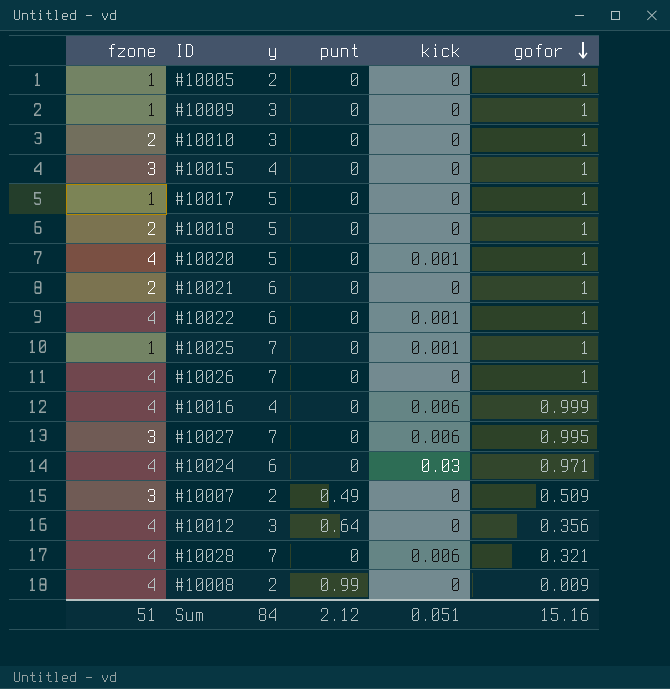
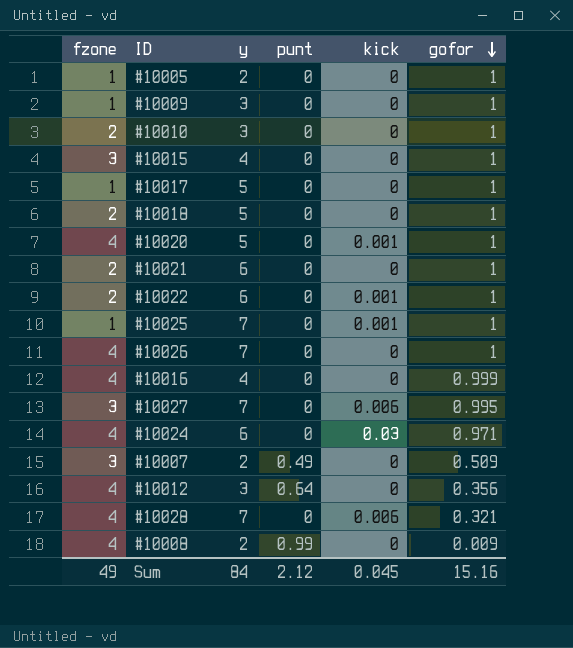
#10022 | fzone: 4 -> 2
#10016 | kick: 0.006 -> 0
Sum | fzone: 51 -> 49
Sum | kick: 0.051 -> 0.045

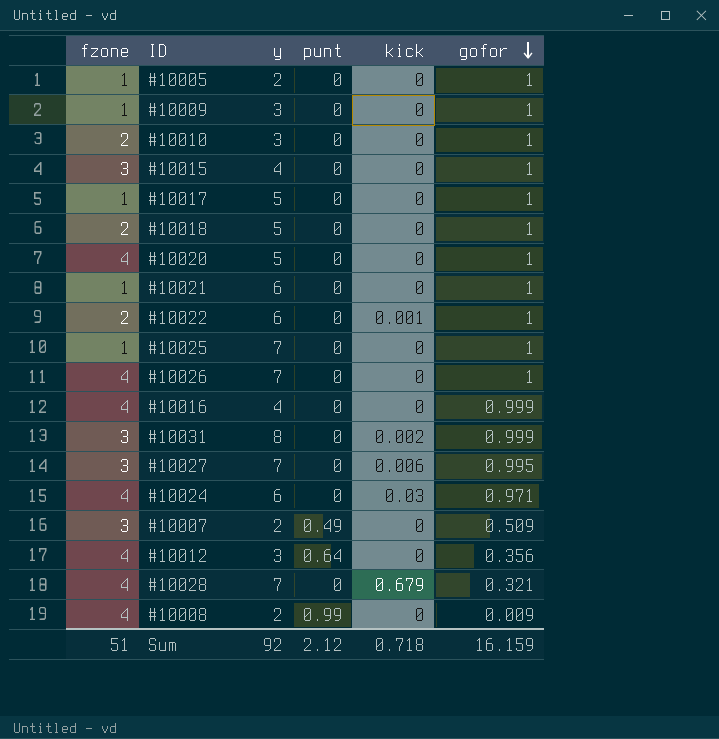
#10020 | kick: 0.001 -> 0
#10021 | fzone: 2 -> 1
#10025 | kick: 0.001 -> 0
row #10031: none -> 3 | 8 | 0 | 0.002 | 0.999
#10028 | kick: 0.006 -> 0.679
Sum | fzone: 49 -> 51
Sum | y: 84 -> 92
Sum | kick: 0.045 -> 0.718
Sum | gofor: 15.16 -> 16.159

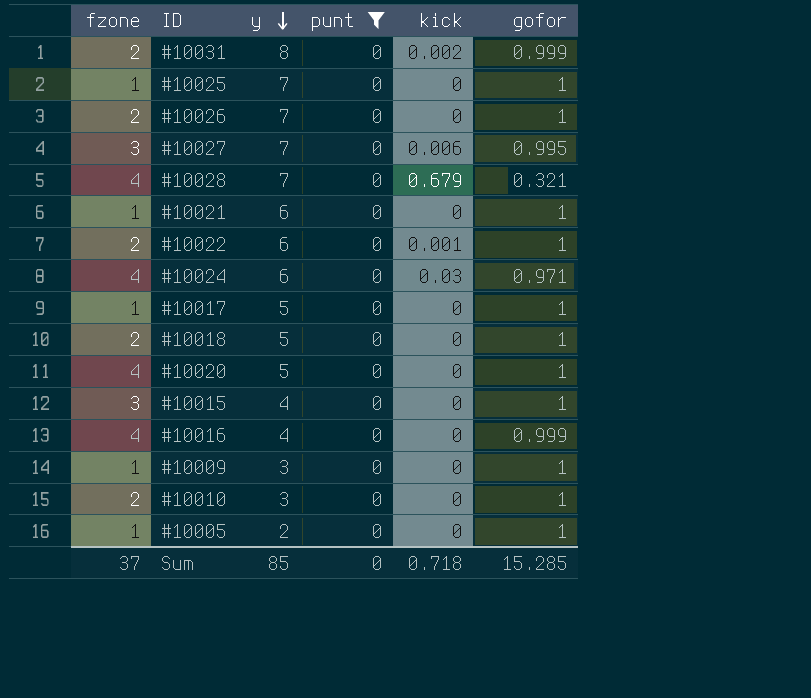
filter: none -> punt = 0
row order: gofor descending -> y descending
#10031 | fzone: 3 -> 2
#10026 | fzone: 4 -> 2
Sum | fzone: 51 -> 37
Sum | y: 92 -> 85
Sum | punt: 2.12 -> 0
Sum | gofor: 16.159 -> 15.285

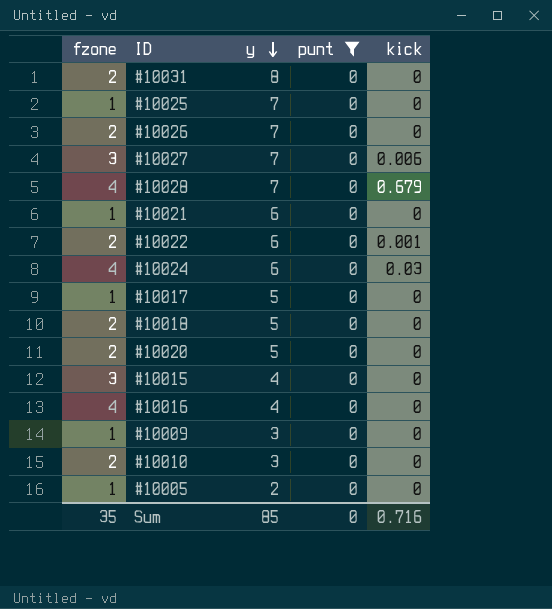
column gofor | position: 6 -> none
#10031 | kick: 0.002 -> 0
#10020 | fzone: 4 -> 2
Sum | fzone: 37 -> 35
Sum | kick: 0.718 -> 0.716

